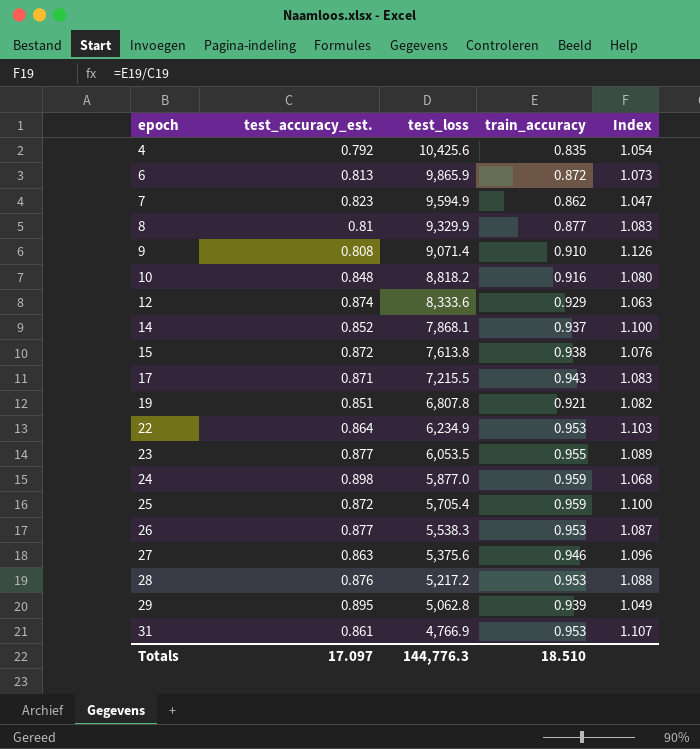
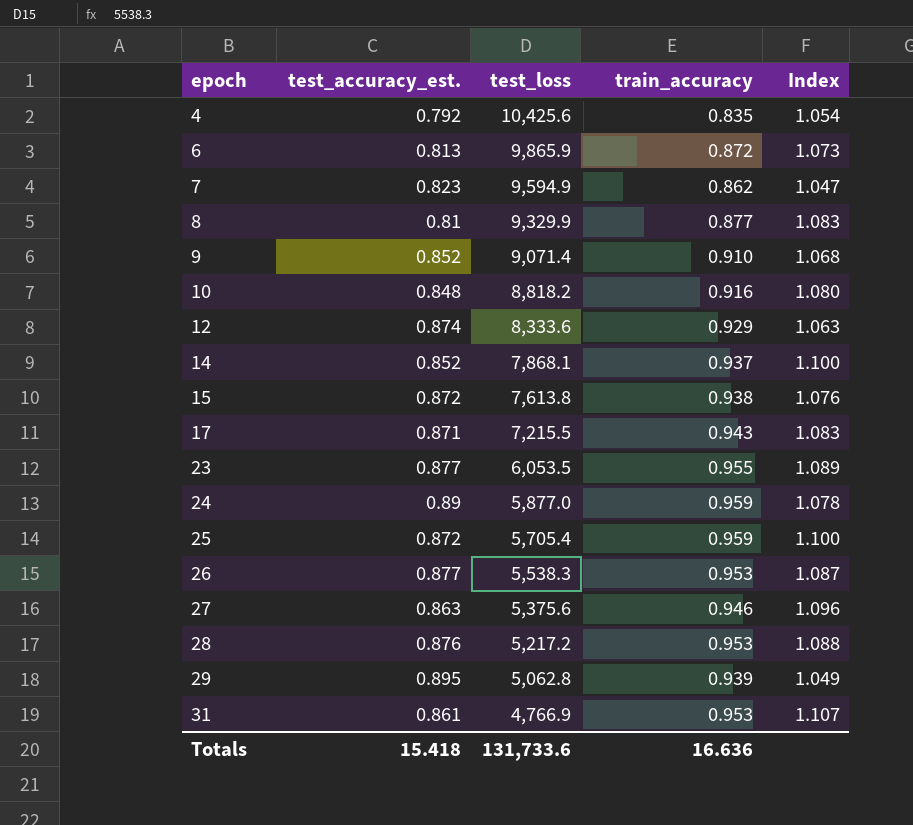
row 19: 0.851 | 6,807.8 | 0.921 | 1.082 -> none
row 22: 0.864 | 6,234.9 | 0.953 | 1.103 -> none
9 | test_accuracy_est.: 0.808 -> 0.852
9 | Index: 1.126 -> 1.068
24 | test_accuracy_est.: 0.898 -> 0.89
24 | Index: 1.068 -> 1.078
Totals | test_accuracy_est.: 17.097 -> 15.418
Totals | test_loss: 144,776.3 -> 131,733.6
Totals | train_accuracy: 18.510 -> 16.636

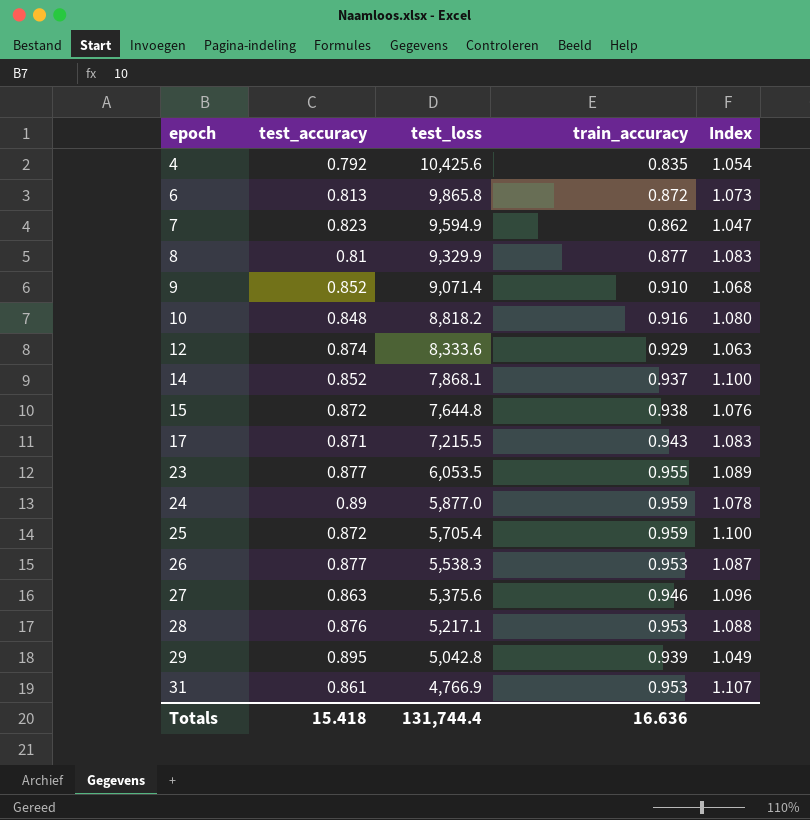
column name: test_accuracy_est. -> test_accuracy
6 | test_loss: 9,865.9 -> 9,865.8
15 | test_loss: 7,613.8 -> 7,644.8
28 | test_loss: 5,217.2 -> 5,217.1
29 | test_loss: 5,062.8 -> 5,042.8
Totals | test_loss: 131,733.6 -> 131,744.4

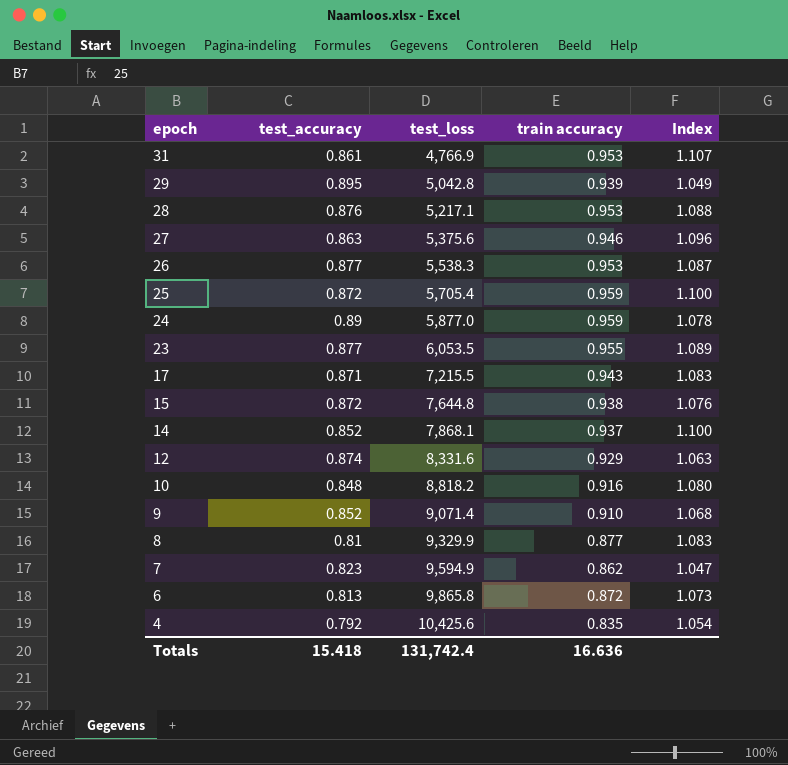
row order: epoch ascending -> epoch descending
column name: train_accuracy -> train accuracy
12 | test_loss: 8,333.6 -> 8,331.6
Totals | test_loss: 131,744.4 -> 131,742.4

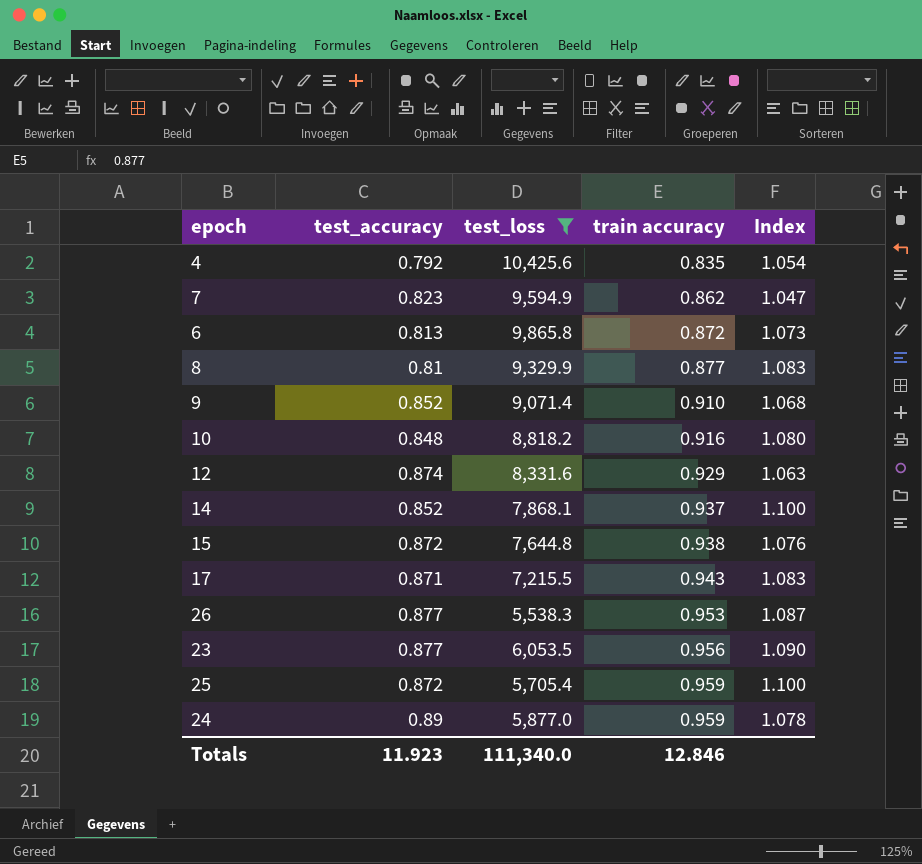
filter: none -> test_loss >= 5,538.3
row order: epoch descending -> train accuracy ascending
23 | train accuracy: 0.955 -> 0.956
23 | Index: 1.089 -> 1.090
Totals | test_accuracy: 15.418 -> 11.923
Totals | test_loss: 131,742.4 -> 111,340.0
Totals | train accuracy: 16.636 -> 12.846

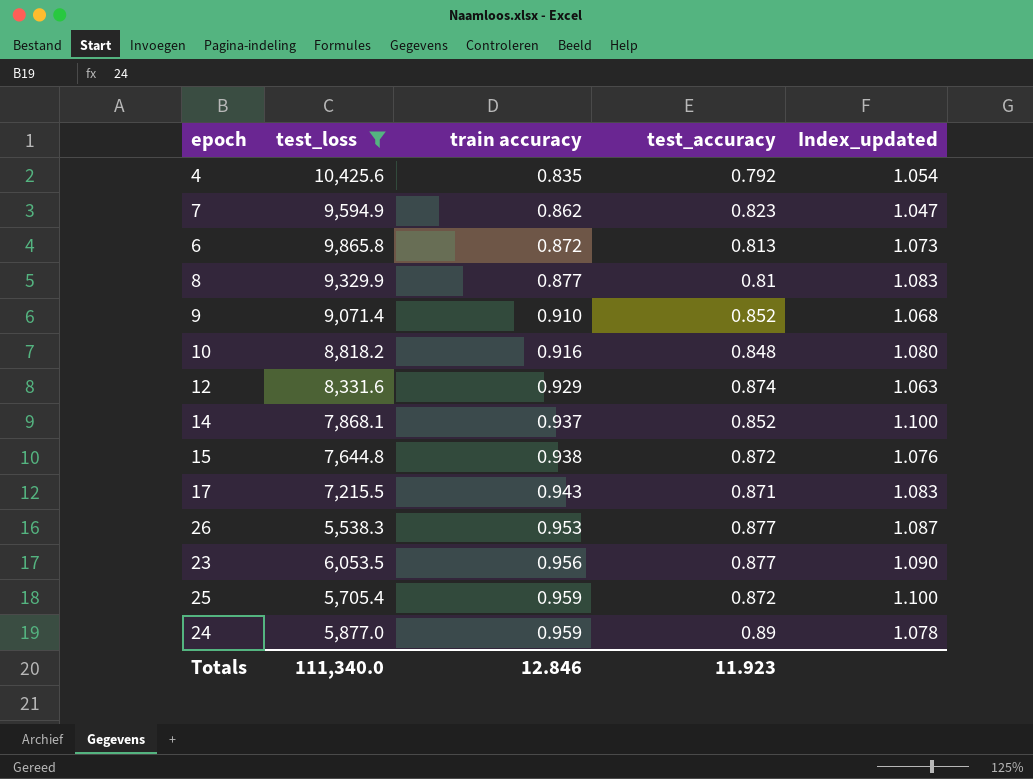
column test_accuracy | position: 2 -> 4
column name: Index -> Index_updated

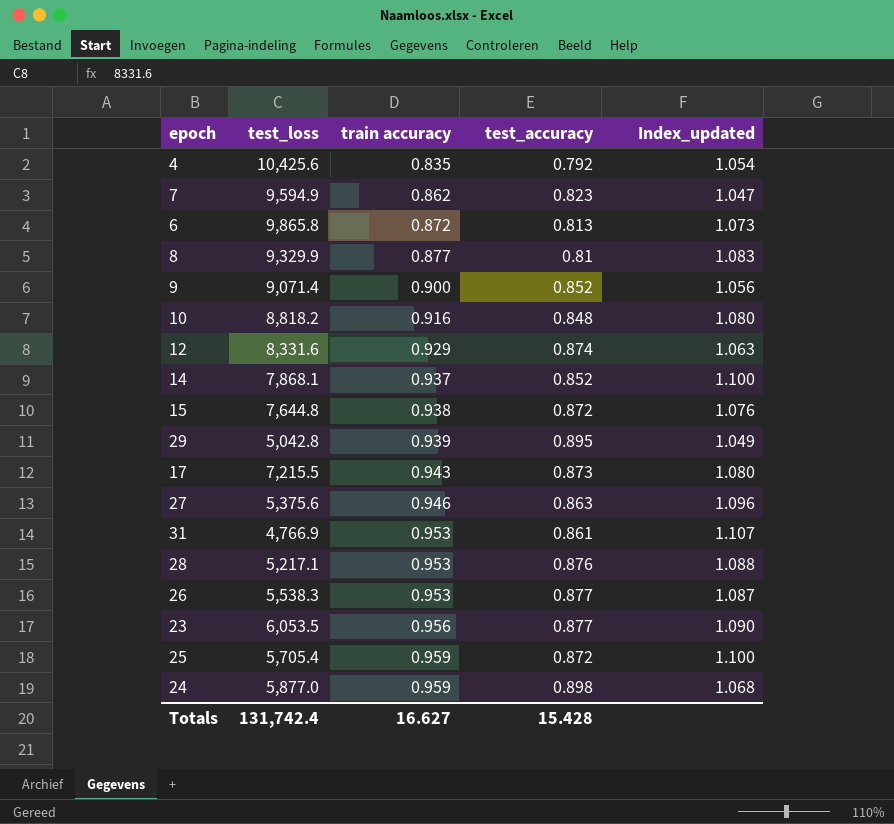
filter: test_loss >= 5,538.3 -> none
9 | train accuracy: 0.910 -> 0.900
9 | Index_updated: 1.068 -> 1.056
17 | test_accuracy: 0.871 -> 0.873
17 | Index_updated: 1.083 -> 1.080
24 | test_accuracy: 0.89 -> 0.898
24 | Index_updated: 1.078 -> 1.068
Totals | test_loss: 111,340.0 -> 131,742.4
Totals | train accuracy: 12.846 -> 16.627
Totals | test_accuracy: 11.923 -> 15.428

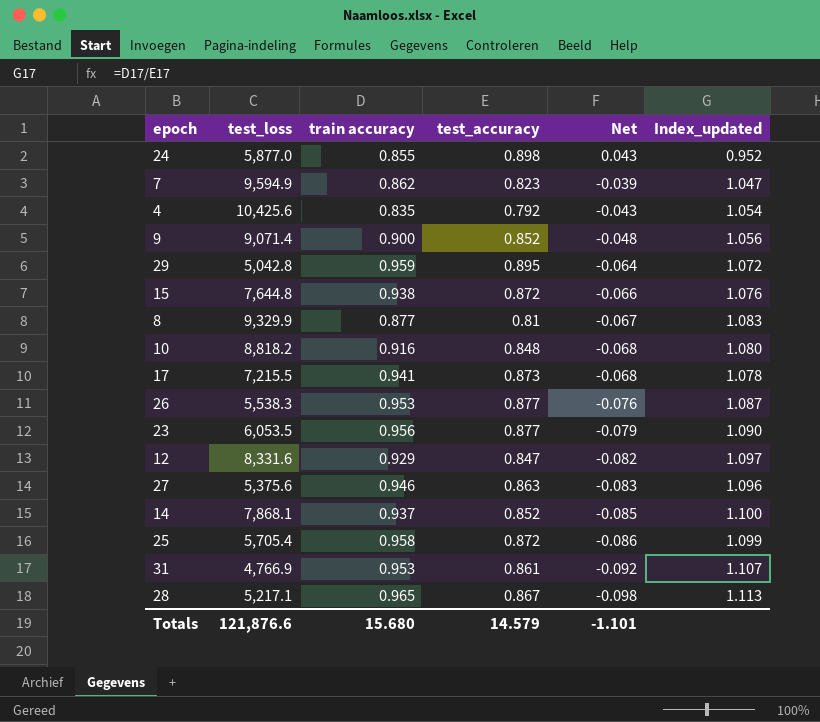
row order: train accuracy ascending -> Net descending
column Net | formula: none -> [test_accuracy] - [train accuracy]
row 6: 9,865.8 | 0.872 | 0.813 | 1.073 -> none
24 | train accuracy: 0.959 -> 0.855
24 | Index_updated: 1.068 -> 0.952
29 | train accuracy: 0.939 -> 0.959
29 | Index_updated: 1.049 -> 1.072
17 | train accuracy: 0.943 -> 0.941
17 | Index_updated: 1.080 -> 1.078
12 | test_accuracy: 0.874 -> 0.847
12 | Index_updated: 1.063 -> 1.097
25 | train accuracy: 0.959 -> 0.958
25 | Index_updated: 1.100 -> 1.099
28 | train accuracy: 0.953 -> 0.965
28 | test_accuracy: 0.876 -> 0.867
28 | Index_updated: 1.088 -> 1.113
Totals | test_loss: 131,742.4 -> 121,876.6
Totals | train accuracy: 16.627 -> 15.680
Totals | test_accuracy: 15.428 -> 14.579

